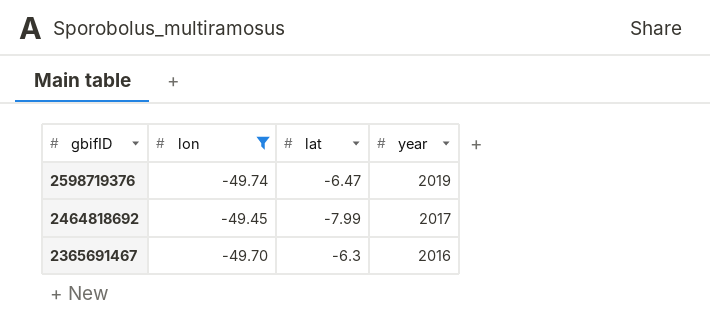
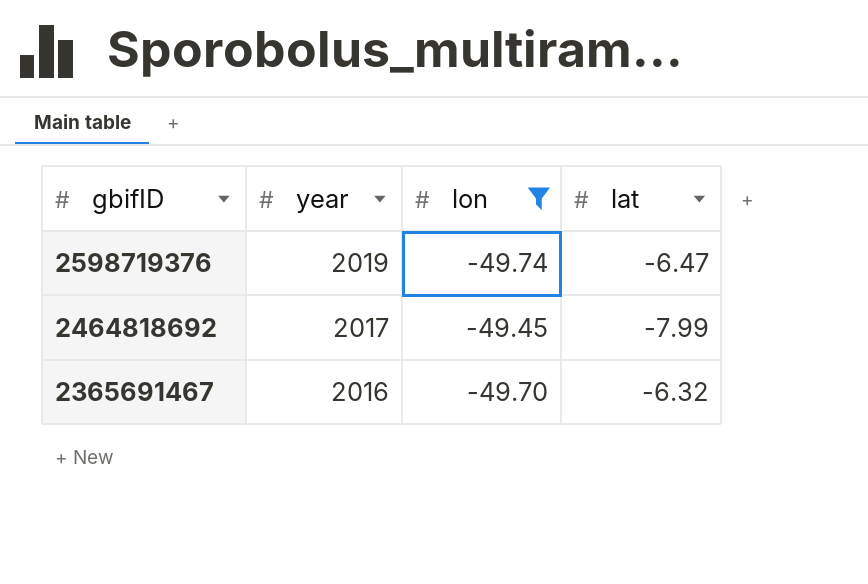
column year | position: 4 -> 2
2365691467 | lat: -6.3 -> -6.32

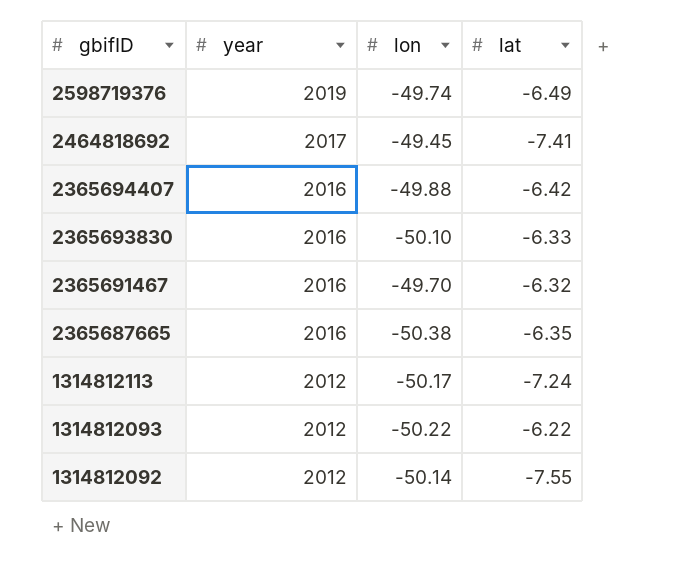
filter: lon >= -49.74 -> none
2598719376 | lat: -6.47 -> -6.49
2464818692 | lat: -7.99 -> -7.41

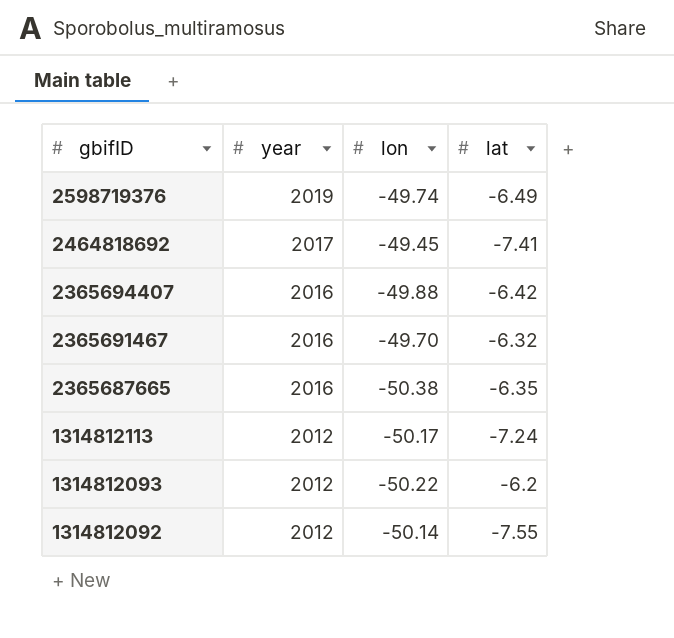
row 2365693830: 2016 | -50.10 | -6.33 -> none
1314812093 | lat: -6.22 -> -6.2

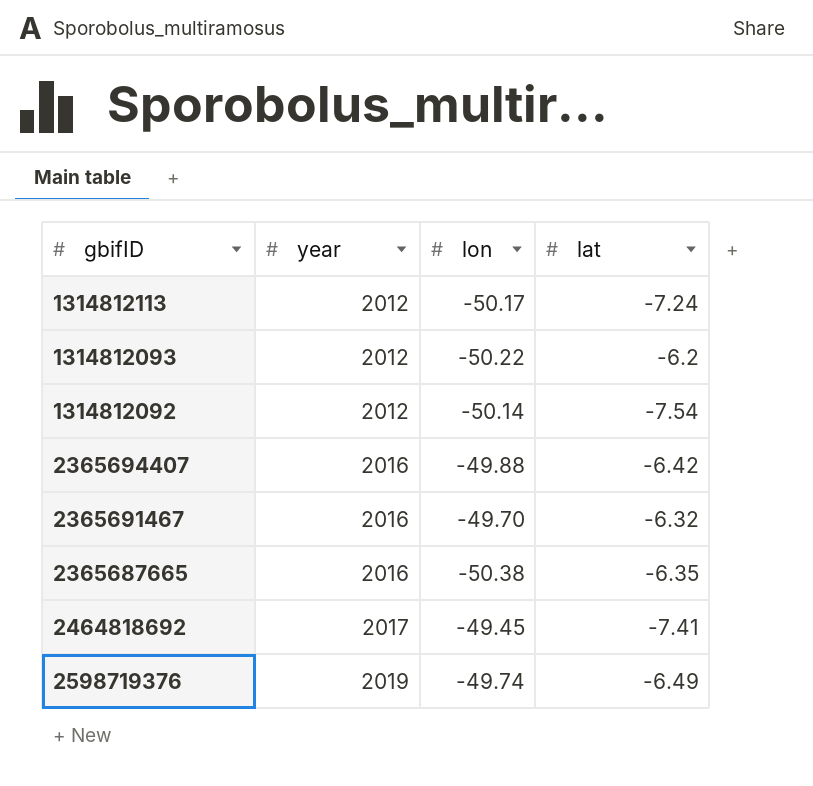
row order: gbifID descending -> year ascending
1314812092 | lat: -7.55 -> -7.54

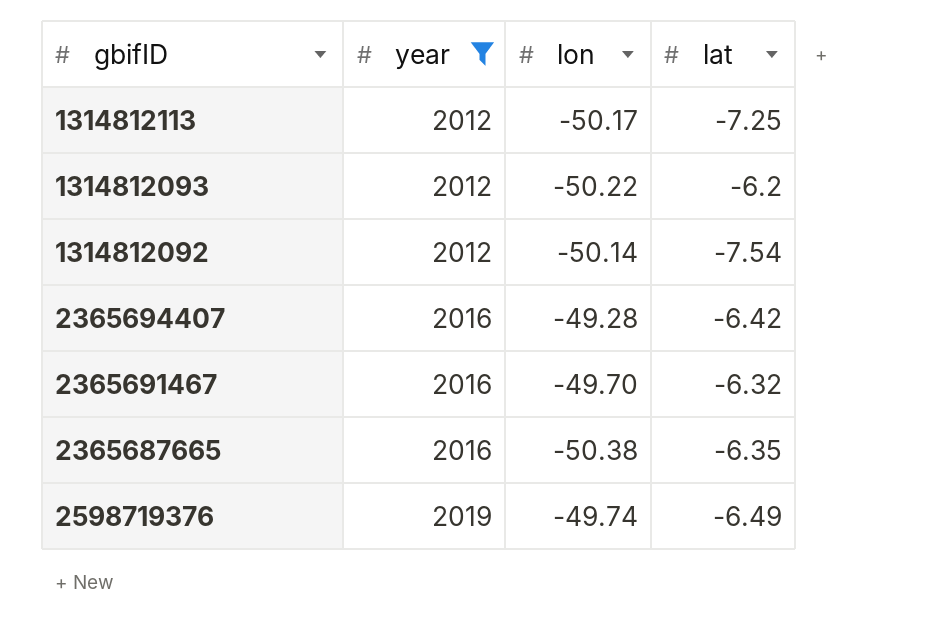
filter: none -> year != 2017
1314812113 | lat: -7.24 -> -7.25
2365694407 | lon: -49.88 -> -49.28

